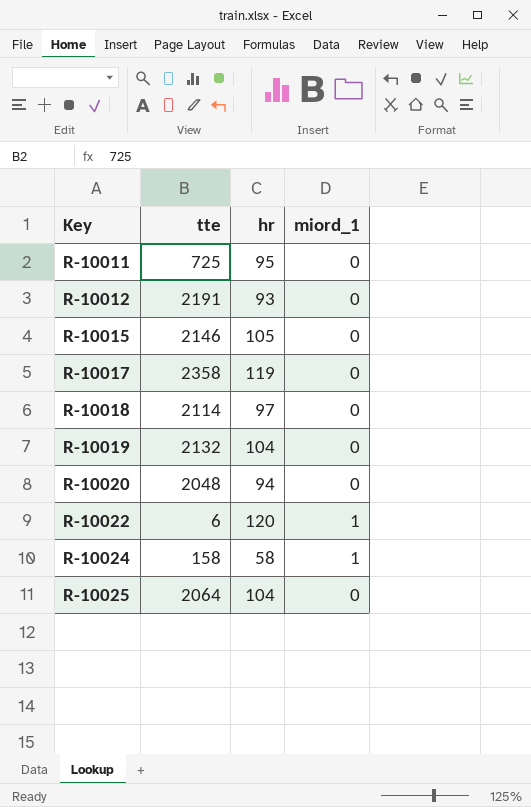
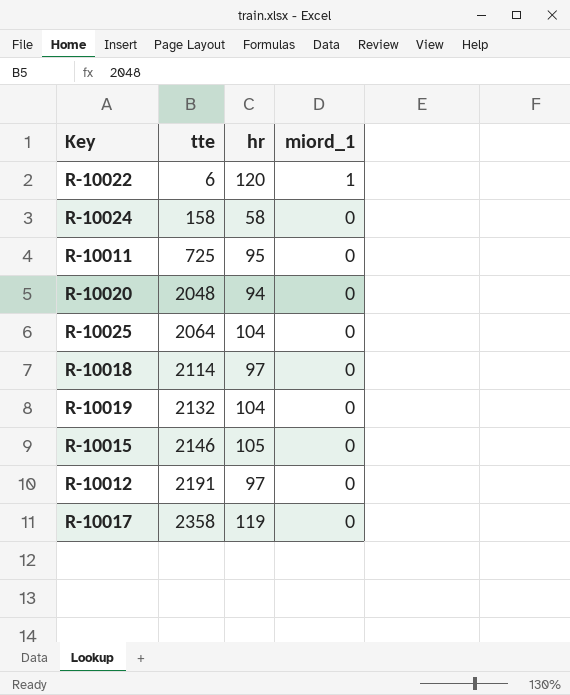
row order: Key ascending -> tte ascending
R-10024 | miord_1: 1 -> 0
R-10012 | hr: 93 -> 97

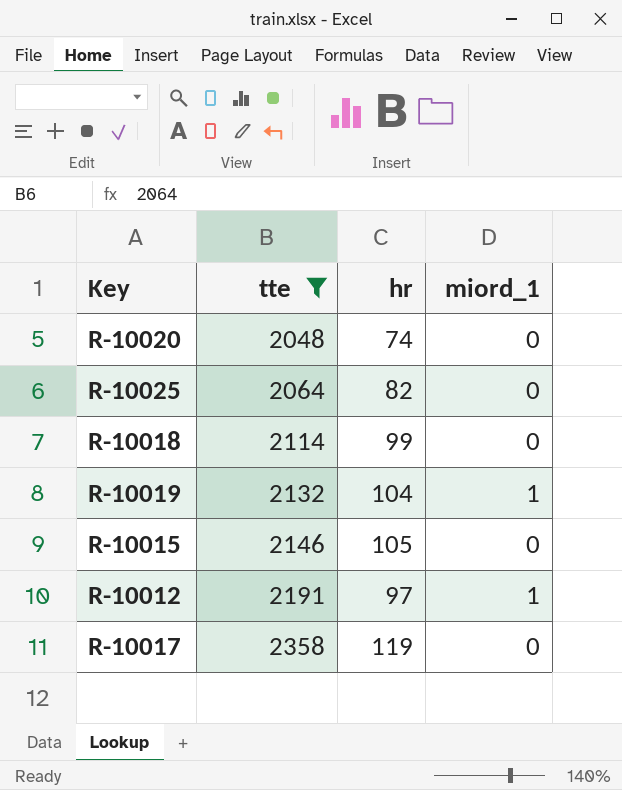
filter: none -> tte >= 2048
R-10020 | hr: 94 -> 74
R-10025 | hr: 104 -> 82
R-10018 | hr: 97 -> 99
R-10019 | miord_1: 0 -> 1
R-10012 | miord_1: 0 -> 1

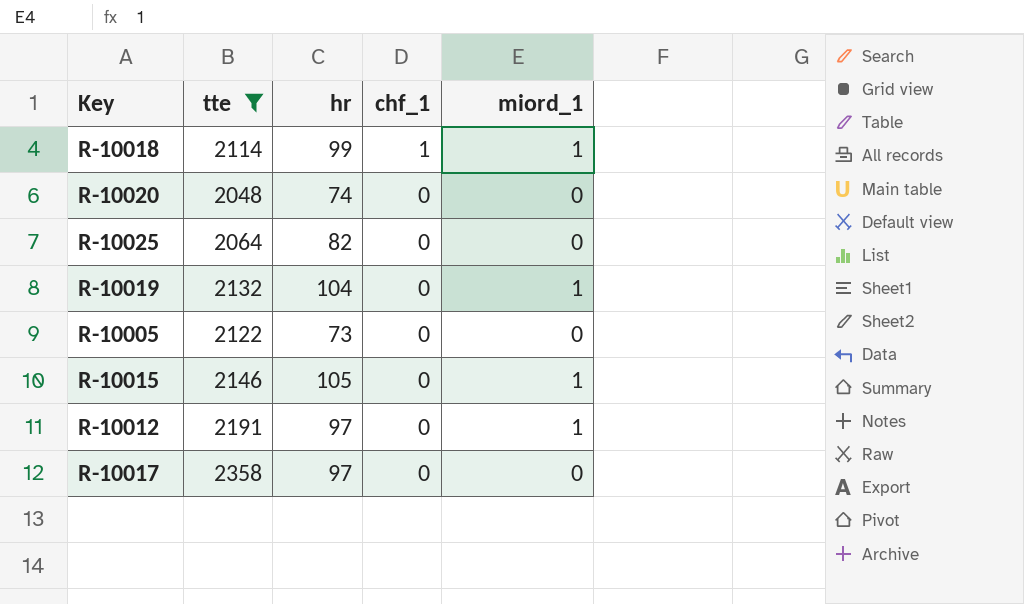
row order: tte ascending -> chf_1 descending
column chf_1 | position: none -> 4
R-10018 | miord_1: 0 -> 1
row R-10005: none -> 2122 | 73 | 0 | 0
R-10015 | miord_1: 0 -> 1
R-10017 | hr: 119 -> 97

